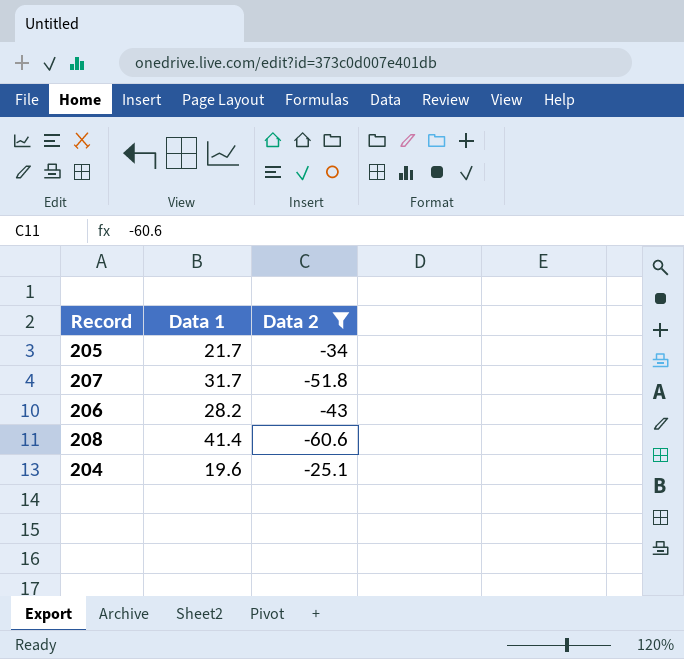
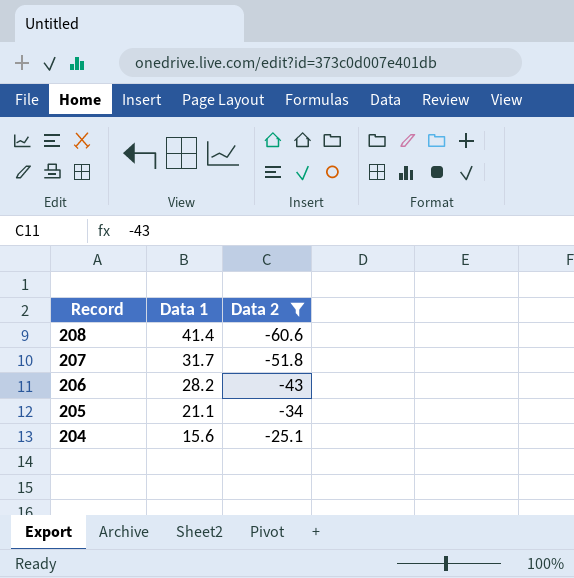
row order: none -> Record descending
205 | Data 1: 21.7 -> 21.1
204 | Data 1: 19.6 -> 15.6

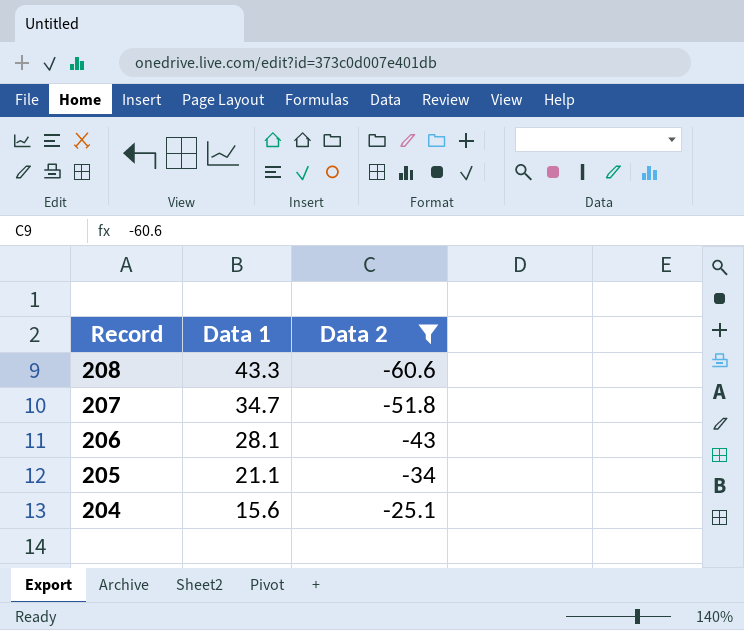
208 | Data 1: 41.4 -> 43.3
207 | Data 1: 31.7 -> 34.7
206 | Data 1: 28.2 -> 28.1

